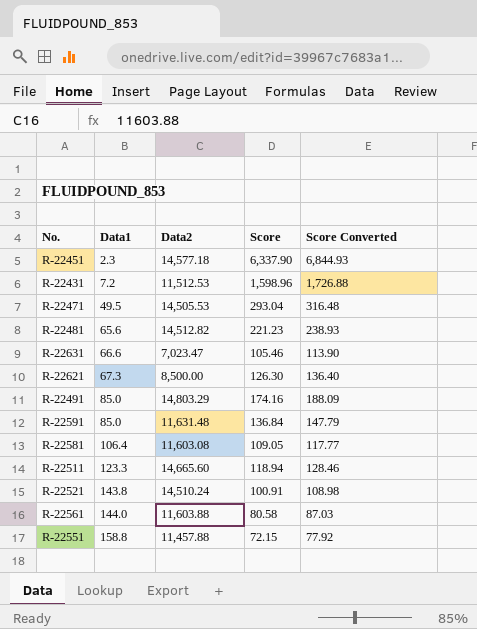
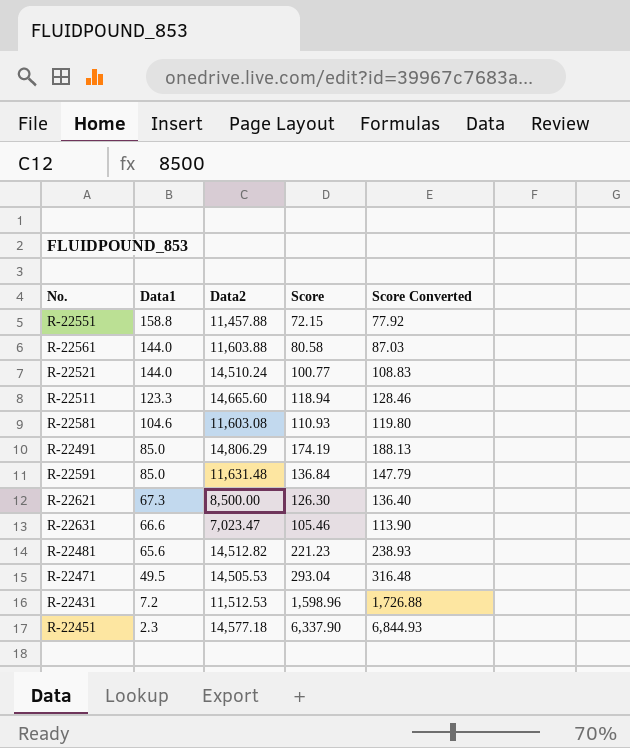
row order: Data1 ascending -> Data1 descending
R-22521 | Data1: 143.8 -> 144.0
R-22521 | Score: 100.91 -> 100.77
R-22521 | Score Converted: 108.98 -> 108.83
R-22581 | Data1: 106.4 -> 104.6
R-22581 | Score: 109.05 -> 110.93
R-22581 | Score Converted: 117.77 -> 119.80
R-22491 | Data2: 14,803.29 -> 14,806.29
R-22491 | Score: 174.16 -> 174.19
R-22491 | Score Converted: 188.09 -> 188.13

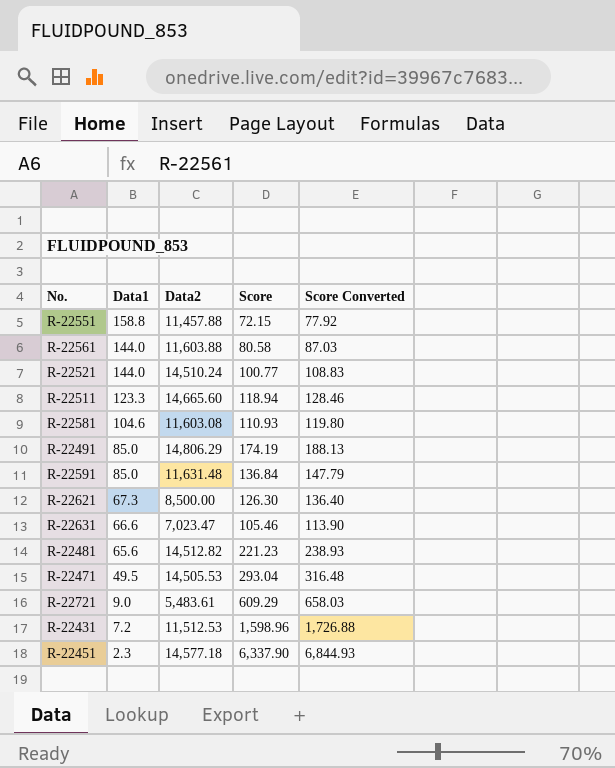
row R-22721: none -> 9.0 | 5,483.61 | 609.29 | 658.03

